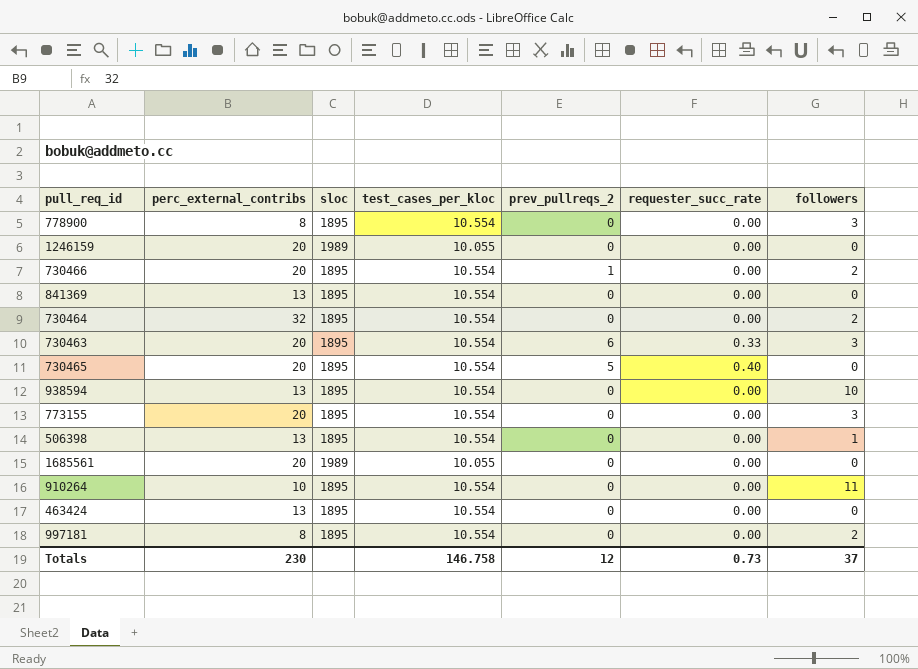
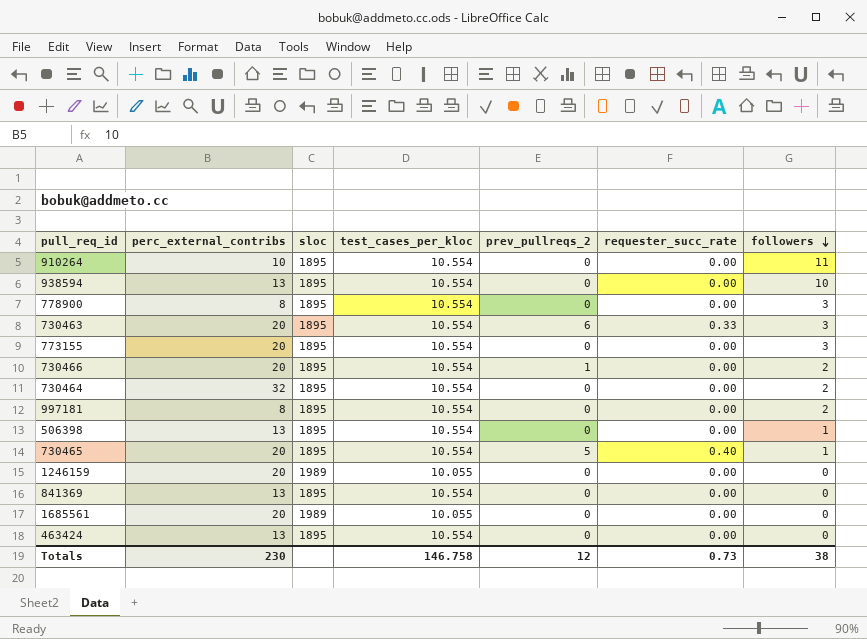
row order: none -> followers descending
730465 | followers: 0 -> 1
Totals | followers: 37 -> 38

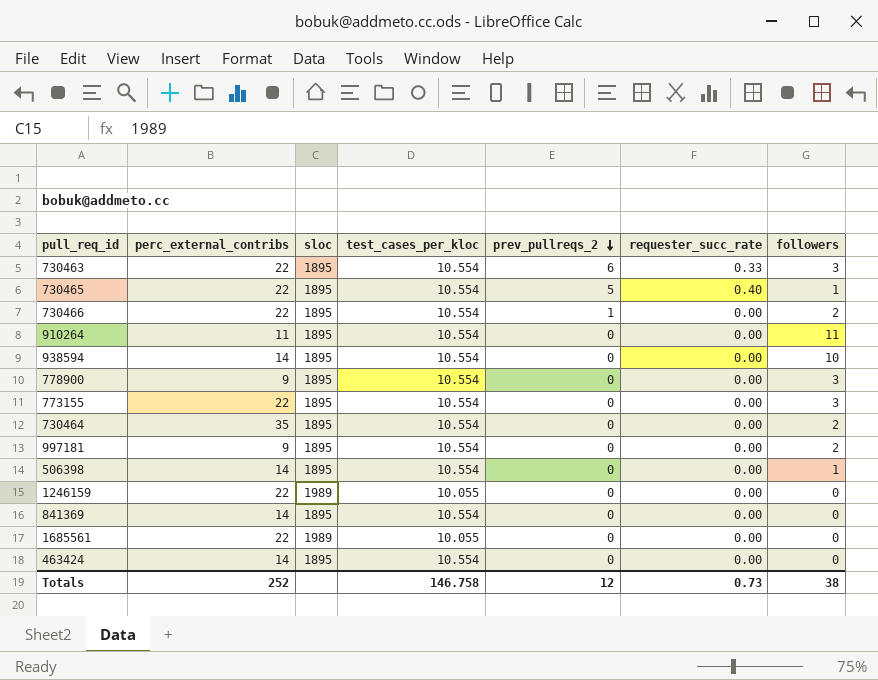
row order: followers descending -> prev_pullreqs_2 descending
730463 | perc_external_contribs: 20 -> 22
730465 | perc_external_contribs: 20 -> 22
730466 | perc_external_contribs: 20 -> 22
910264 | perc_external_contribs: 10 -> 11
938594 | perc_external_contribs: 13 -> 14
778900 | perc_external_contribs: 8 -> 9
773155 | perc_external_contribs: 20 -> 22
730464 | perc_external_contribs: 32 -> 35
997181 | perc_external_contribs: 8 -> 9
506398 | perc_external_contribs: 13 -> 14
1246159 | perc_external_contribs: 20 -> 22
841369 | perc_external_contribs: 13 -> 14
1685561 | perc_external_contribs: 20 -> 22
463424 | perc_external_contribs: 13 -> 14
Totals | perc_external_contribs: 230 -> 252

